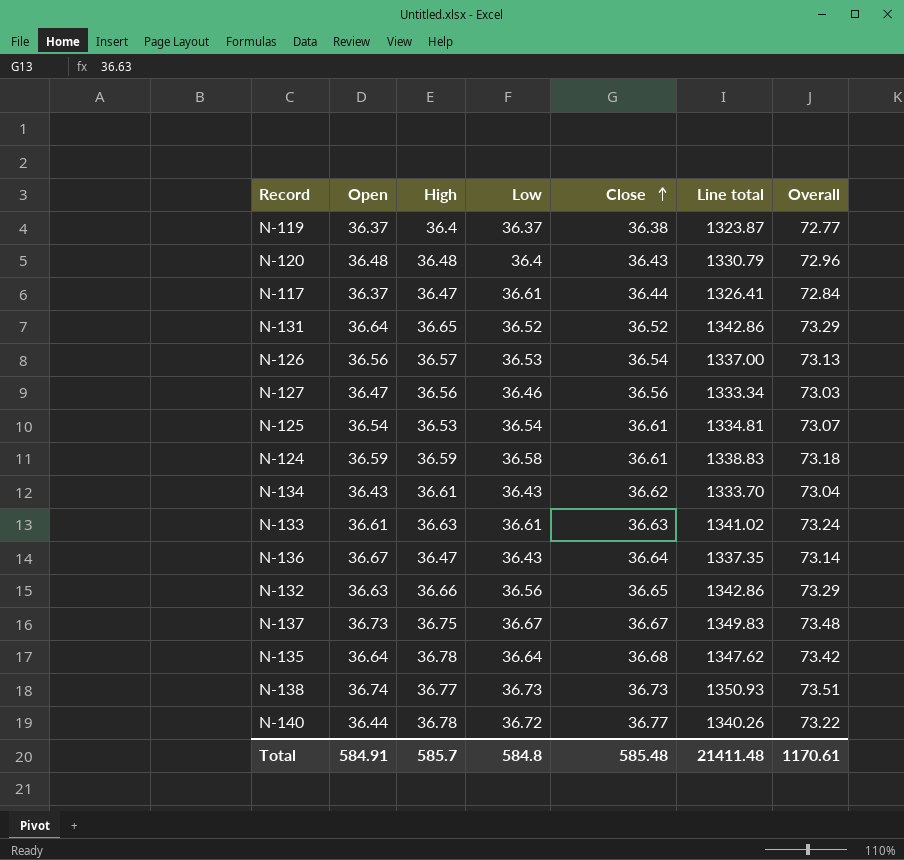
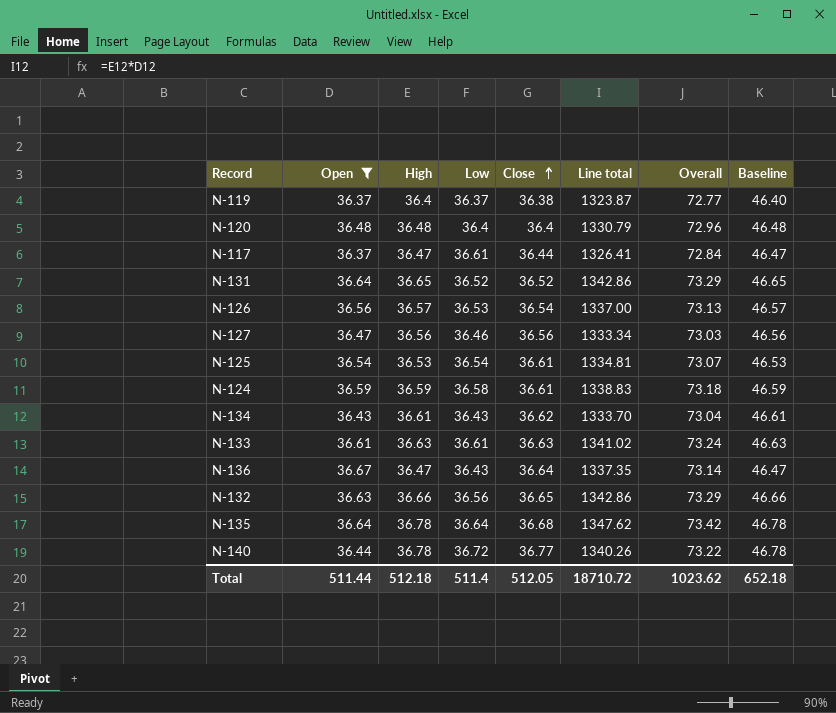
filter: none -> Open <= 36.67
column Baseline | formula: none -> [High] + 10
N-120 | Close: 36.43 -> 36.4
Total | Open: 584.91 -> 511.44
Total | High: 585.7 -> 512.18
Total | Low: 584.8 -> 511.4
Total | Close: 585.48 -> 512.05
Total | Line total: 21411.48 -> 18710.72
Total | Overall: 1170.61 -> 1023.62

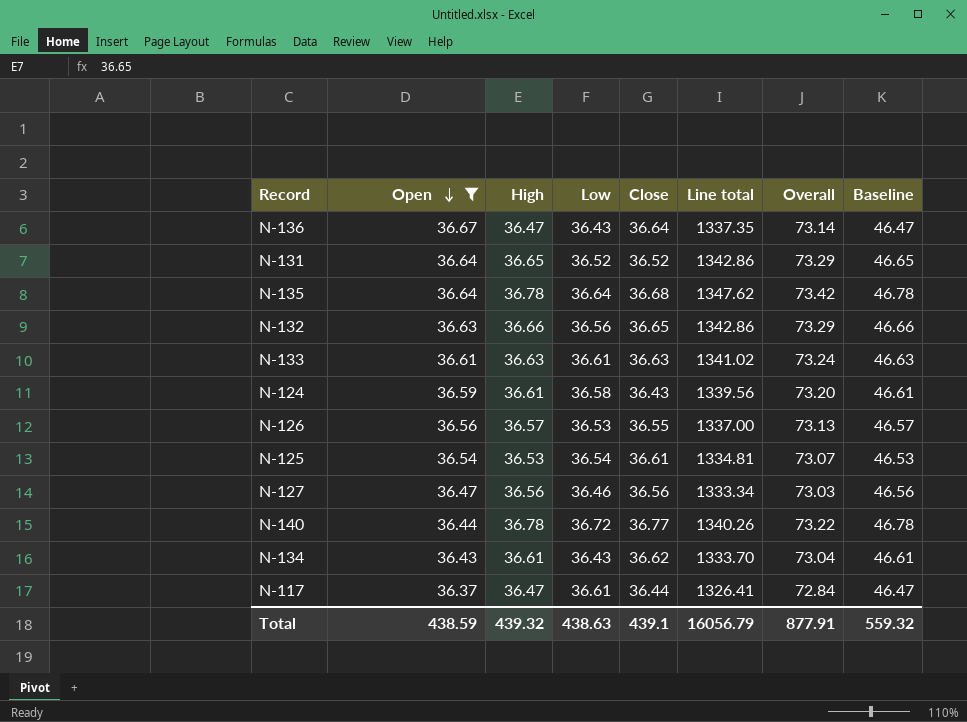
row order: Close ascending -> Open descending
row N-119: 36.37 | 36.4 | 36.37 | 36.38 | 1323.87 | 72.77 | 46.40 -> none
row N-120: 36.48 | 36.48 | 36.4 | 36.4 | 1330.79 | 72.96 | 46.48 -> none
N-124 | High: 36.59 -> 36.61
N-124 | Close: 36.61 -> 36.43
N-124 | Line total: 1338.83 -> 1339.56
N-124 | Overall: 73.18 -> 73.20
N-124 | Baseline: 46.59 -> 46.61
N-126 | Close: 36.54 -> 36.55
Total | Open: 511.44 -> 438.59
Total | High: 512.18 -> 439.32
Total | Low: 511.4 -> 438.63
Total | Close: 512.05 -> 439.1
Total | Line total: 18710.72 -> 16056.79
Total | Overall: 1023.62 -> 877.91
Total | Baseline: 652.18 -> 559.32

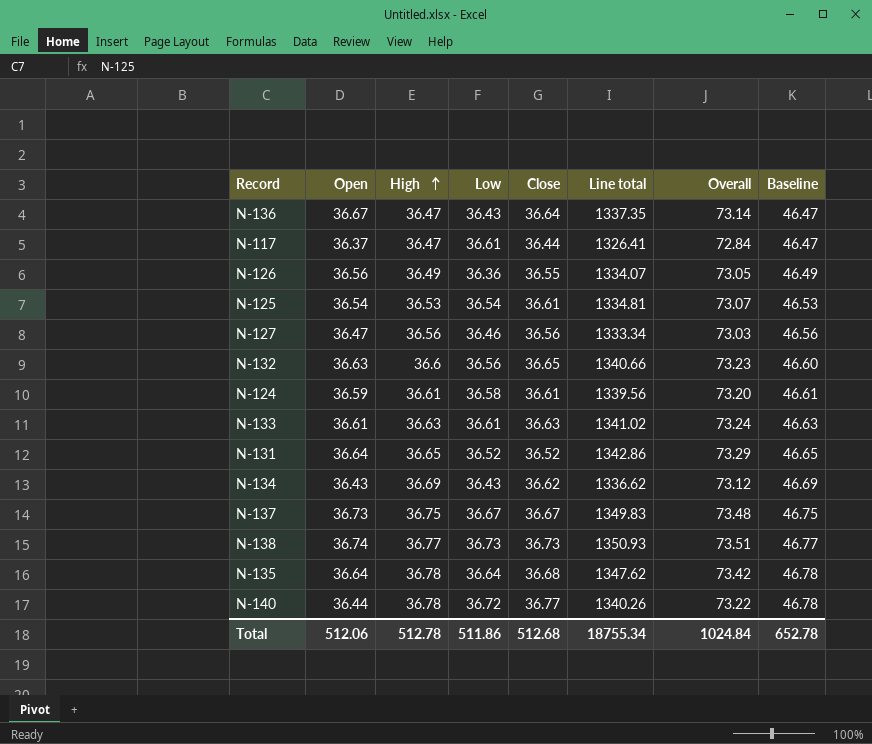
filter: Open <= 36.67 -> none
row order: Open descending -> High ascending
N-126 | High: 36.57 -> 36.49
N-126 | Low: 36.53 -> 36.36
N-126 | Line total: 1337.00 -> 1334.07
N-126 | Overall: 73.13 -> 73.05
N-126 | Baseline: 46.57 -> 46.49
N-132 | High: 36.66 -> 36.6
N-132 | Line total: 1342.86 -> 1340.66
N-132 | Overall: 73.29 -> 73.23
N-132 | Baseline: 46.66 -> 46.60
N-124 | Close: 36.43 -> 36.61
N-134 | High: 36.61 -> 36.69
N-134 | Line total: 1333.70 -> 1336.62
N-134 | Overall: 73.04 -> 73.12
N-134 | Baseline: 46.61 -> 46.69
Total | Open: 438.59 -> 512.06
Total | High: 439.32 -> 512.78
Total | Low: 438.63 -> 511.86
Total | Close: 439.1 -> 512.68
Total | Line total: 16056.79 -> 18755.34
Total | Overall: 877.91 -> 1024.84
Total | Baseline: 559.32 -> 652.78

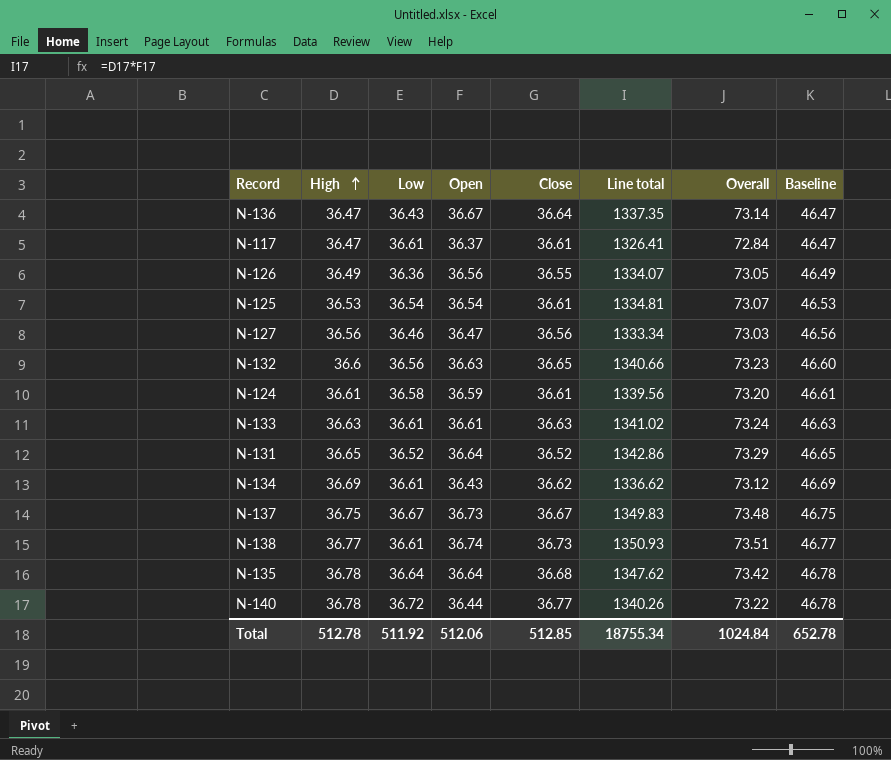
column Open | position: 2 -> 4
N-117 | Close: 36.44 -> 36.61
N-134 | Low: 36.43 -> 36.61
N-138 | Low: 36.73 -> 36.61
Total | Low: 511.86 -> 511.92
Total | Close: 512.68 -> 512.85

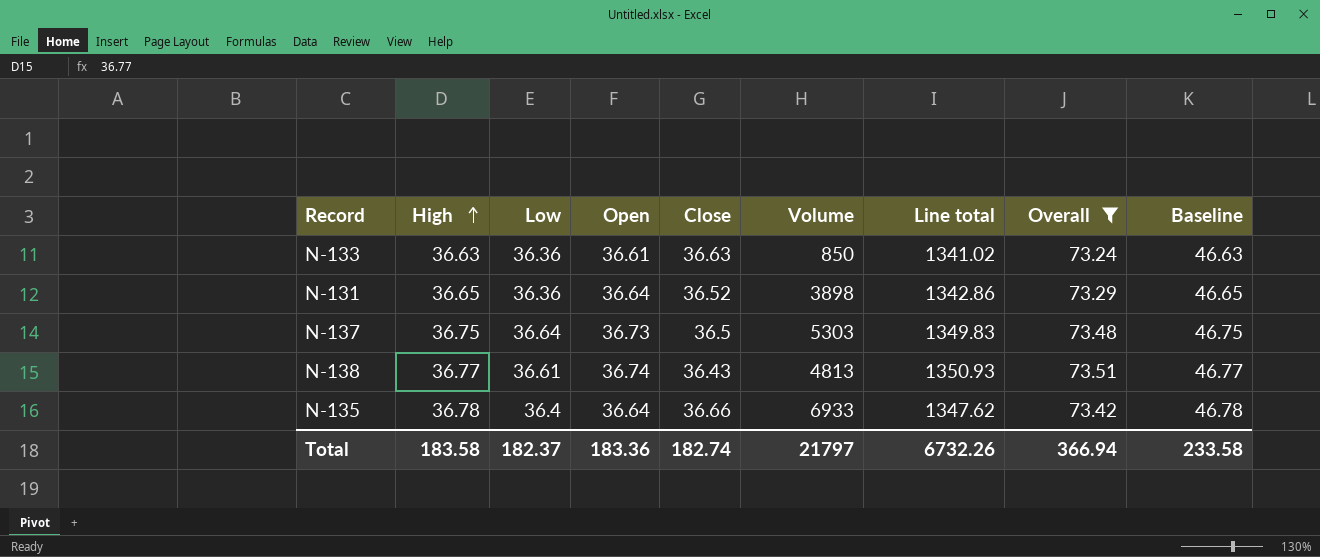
filter: none -> Overall >= 73.24
column Volume | position: none -> 6
N-133 | Low: 36.61 -> 36.36
N-131 | Low: 36.52 -> 36.36
N-137 | Low: 36.67 -> 36.64
N-137 | Close: 36.67 -> 36.5
N-138 | Close: 36.73 -> 36.43
N-135 | Low: 36.64 -> 36.4
N-135 | Close: 36.68 -> 36.66
Total | High: 512.78 -> 183.58
Total | Low: 511.92 -> 182.37
Total | Open: 512.06 -> 183.36
Total | Close: 512.85 -> 182.74
Total | Line total: 18755.34 -> 6732.26
Total | Overall: 1024.84 -> 366.94
Total | Baseline: 652.78 -> 233.58

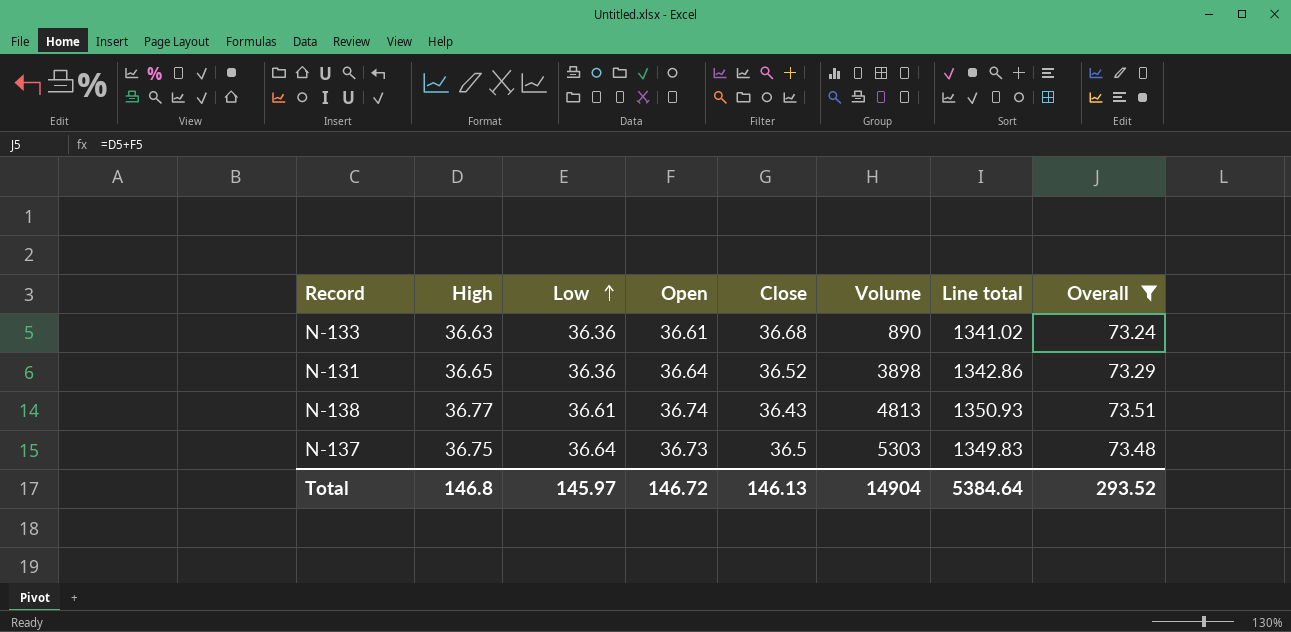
row order: High ascending -> Low ascending
column Baseline | formula: [High] + 10 -> none
row N-135: 36.78 | 36.4 | 36.64 | 36.66 | 6933 | 1347.62 | 73.42 | 46.78 -> none
N-133 | Close: 36.63 -> 36.68
N-133 | Volume: 850 -> 890
Total | High: 183.58 -> 146.8
Total | Low: 182.37 -> 145.97
Total | Open: 183.36 -> 146.72
Total | Close: 182.74 -> 146.13
Total | Volume: 21797 -> 14904
Total | Line total: 6732.26 -> 5384.64
Total | Overall: 366.94 -> 293.52

